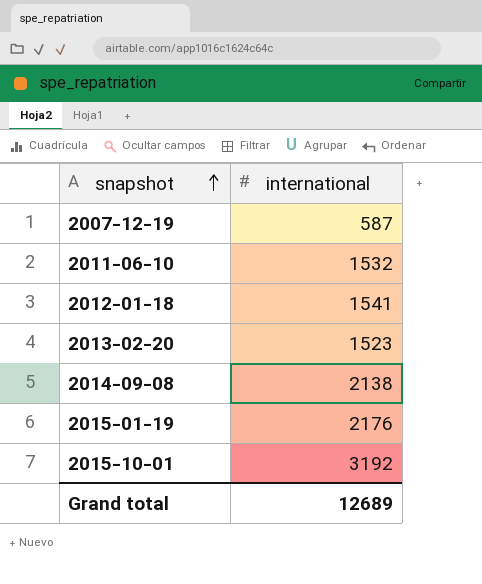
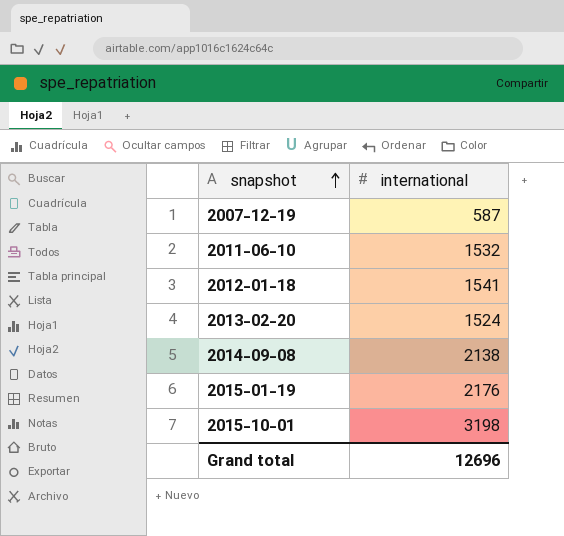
2013-02-20 | international: 1523 -> 1524
2015-10-01 | international: 3192 -> 3198
Grand total | international: 12689 -> 12696

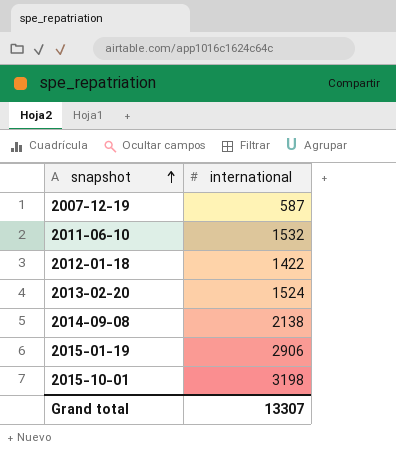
2012-01-18 | international: 1541 -> 1422
2015-01-19 | international: 2176 -> 2906
Grand total | international: 12696 -> 13307

